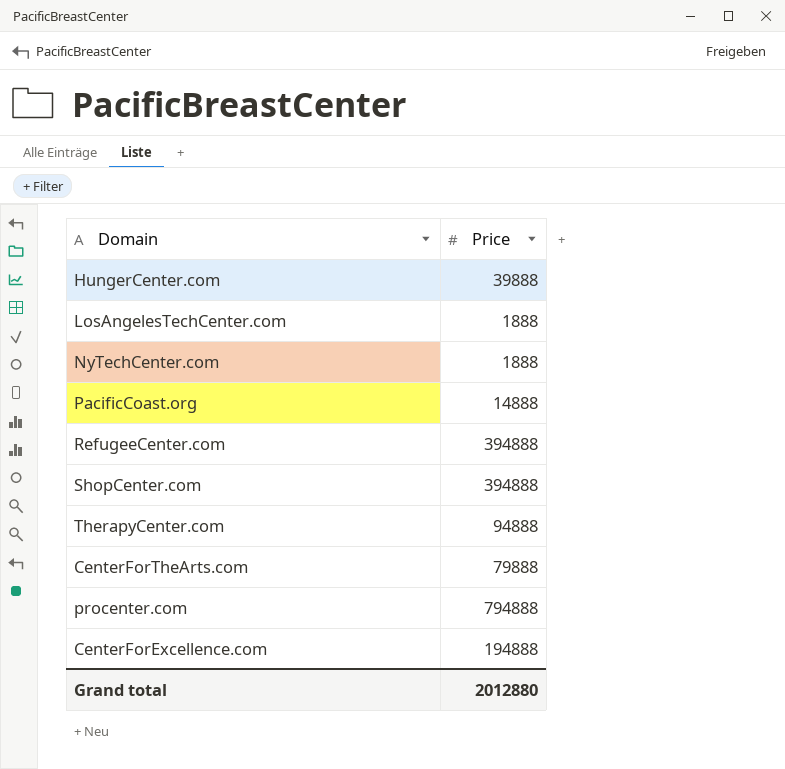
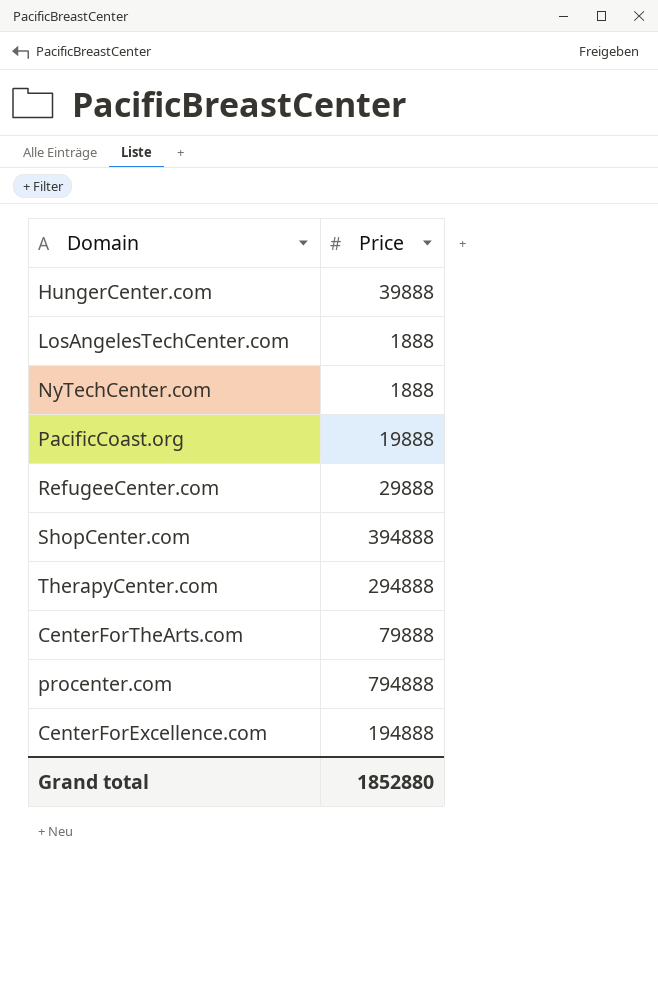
PacificCoast.org | Price: 14888 -> 19888
RefugeeCenter.com | Price: 394888 -> 29888
TherapyCenter.com | Price: 94888 -> 294888
Grand total | Price: 2012880 -> 1852880

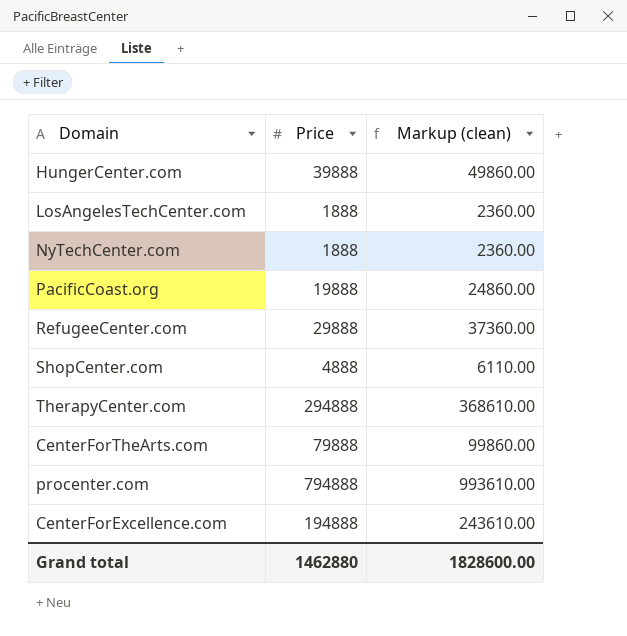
column Markup (clean) | formula: none -> [Price] * 1.25
ShopCenter.com | Price: 394888 -> 4888
Grand total | Price: 1852880 -> 1462880

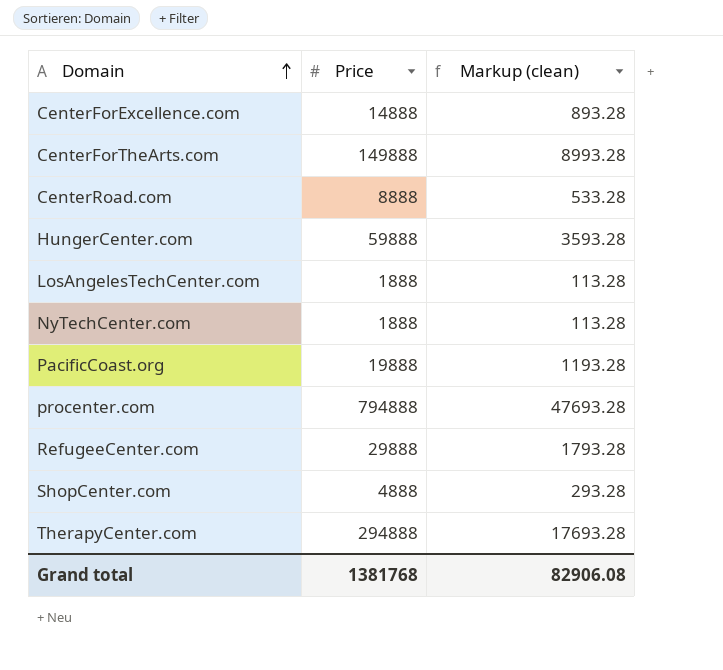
row order: none -> Domain ascending
column Markup (clean) | formula: [Price] * 1.25 -> [Price] * 0.06
CenterForExcellence.com | Price: 194888 -> 14888
CenterForTheArts.com | Price: 79888 -> 149888
row CenterRoad.com: none -> 8888 | 533.28
HungerCenter.com | Price: 39888 -> 59888
Grand total | Price: 1462880 -> 1381768
Grand total | Markup (clean): 1828600.00 -> 82906.08

